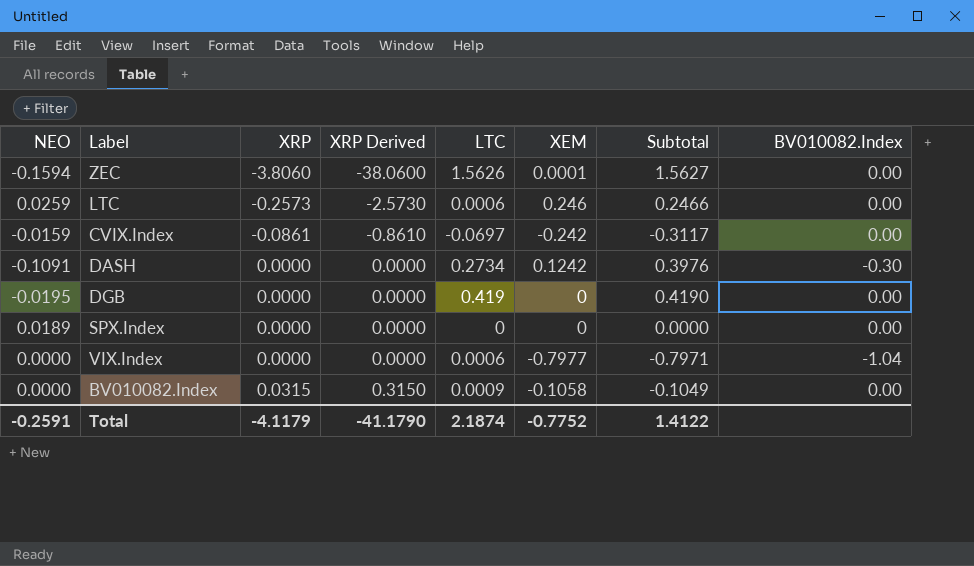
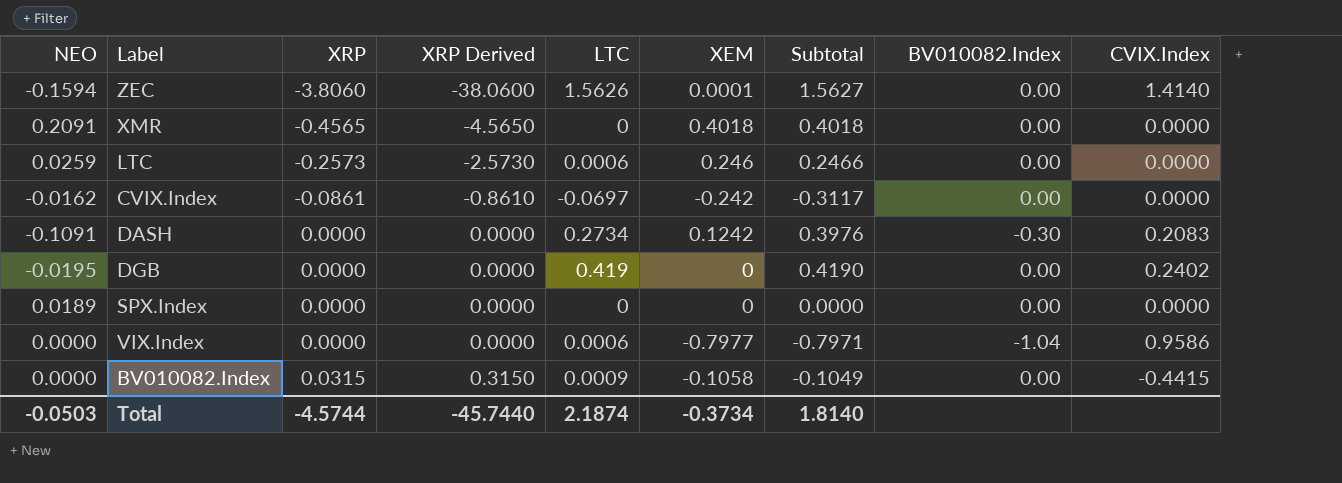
column CVIX.Index | position: none -> 9
row XMR: none -> 0.2091 | -0.4565 | -4.5650 | 0 | 0.4018 | 0.4018 | 0.00 | 0.0000
CVIX.Index | NEO: -0.0159 -> -0.0162
Total | NEO: -0.2591 -> -0.0503
Total | XRP: -4.1179 -> -4.5744
Total | XRP Derived: -41.1790 -> -45.7440
Total | XEM: -0.7752 -> -0.3734
Total | Subtotal: 1.4122 -> 1.8140

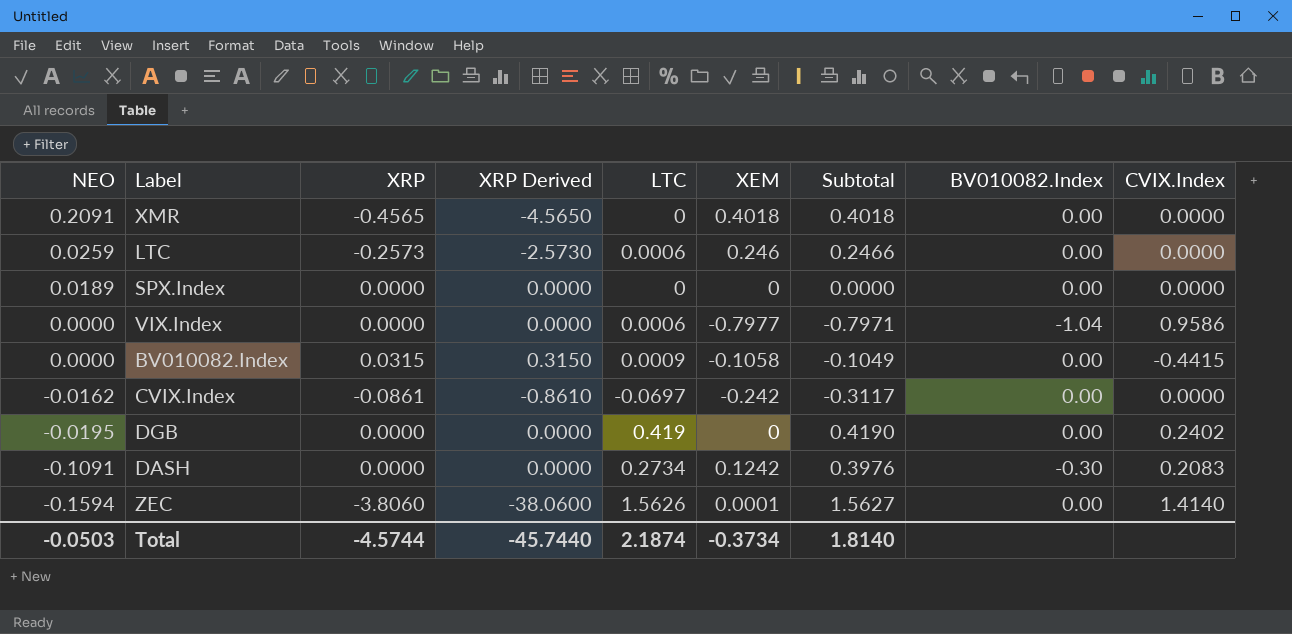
row order: XRP ascending -> NEO descending

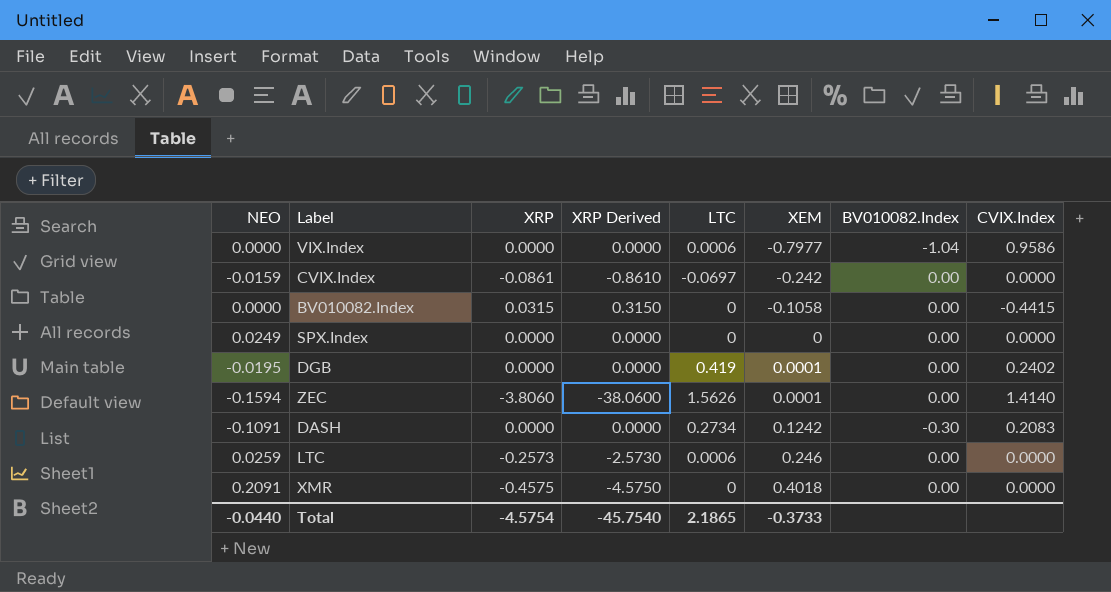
row order: NEO descending -> XEM ascending
column Subtotal | formula: [LTC] + [XEM] -> none
CVIX.Index | NEO: -0.0162 -> -0.0159
BV010082.Index | LTC: 0.0009 -> 0
SPX.Index | NEO: 0.0189 -> 0.0249
DGB | XEM: 0 -> 0.0001
XMR | XRP: -0.4565 -> -0.4575
XMR | XRP Derived: -4.5650 -> -4.5750
Total | NEO: -0.0503 -> -0.0440
Total | XRP: -4.5744 -> -4.5754
Total | XRP Derived: -45.7440 -> -45.7540
Total | LTC: 2.1874 -> 2.1865
Total | XEM: -0.3734 -> -0.3733

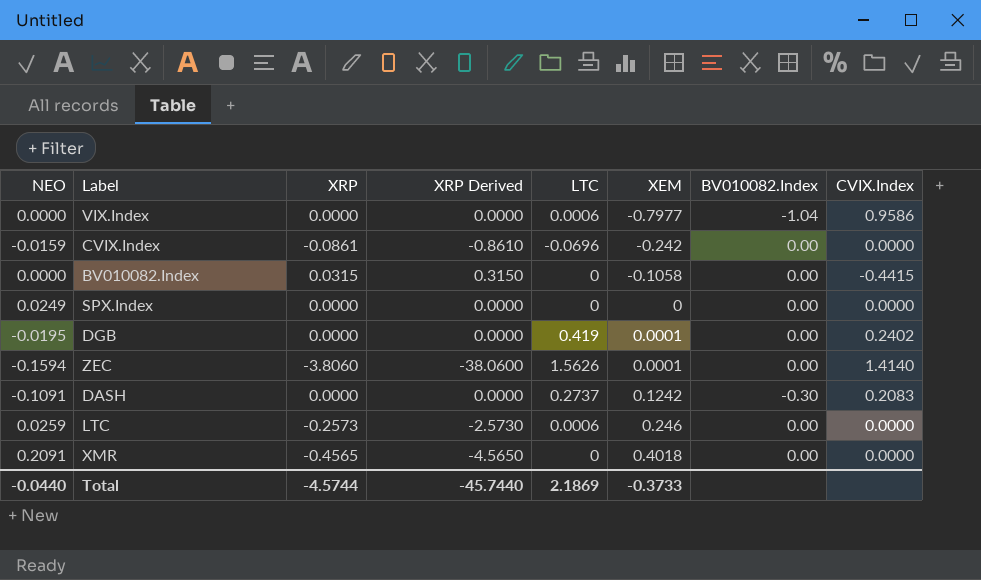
CVIX.Index | LTC: -0.0697 -> -0.0696
DASH | LTC: 0.2734 -> 0.2737
XMR | XRP: -0.4575 -> -0.4565
XMR | XRP Derived: -4.5750 -> -4.5650
Total | XRP: -4.5754 -> -4.5744
Total | XRP Derived: -45.7540 -> -45.7440
Total | LTC: 2.1865 -> 2.1869

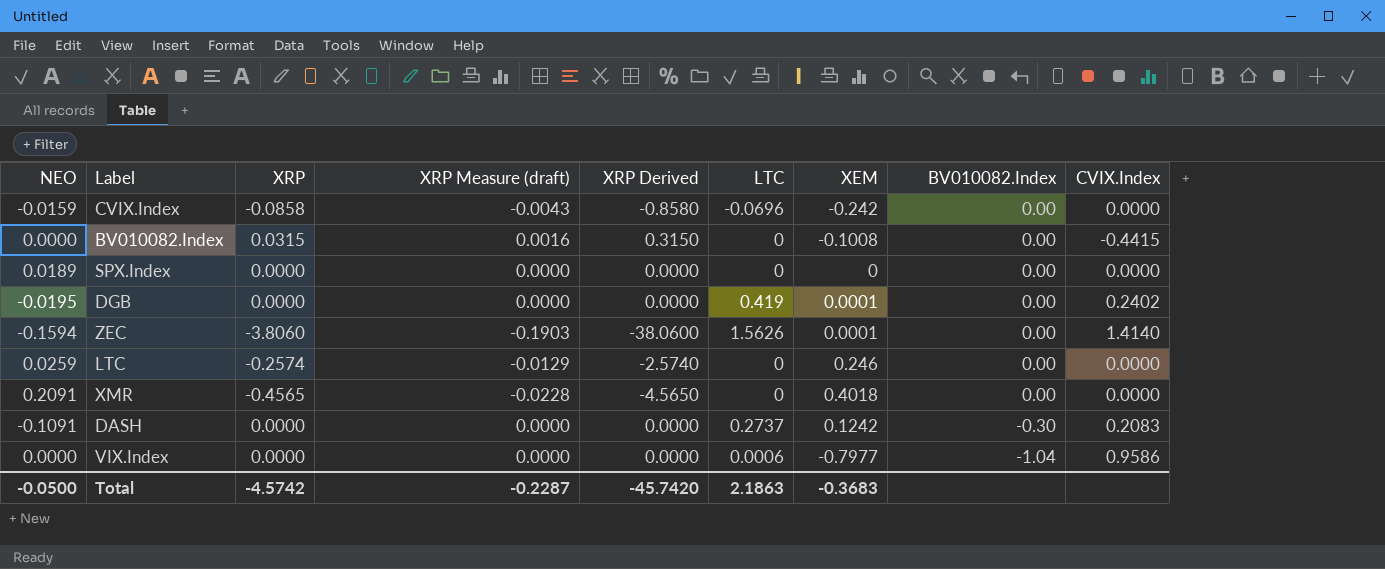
row order: XEM ascending -> BV010082.Index descending
column XRP Measure (draft) | formula: none -> [XRP] * 0.05
CVIX.Index | XRP: -0.0861 -> -0.0858
CVIX.Index | XRP Derived: -0.8610 -> -0.8580
BV010082.Index | XEM: -0.1058 -> -0.1008
SPX.Index | NEO: 0.0249 -> 0.0189
LTC | XRP: -0.2573 -> -0.2574
LTC | XRP Derived: -2.5730 -> -2.5740
LTC | LTC: 0.0006 -> 0
Total | NEO: -0.0440 -> -0.0500
Total | XRP: -4.5744 -> -4.5742
Total | XRP Derived: -45.7440 -> -45.7420
Total | LTC: 2.1869 -> 2.1863
Total | XEM: -0.3733 -> -0.3683

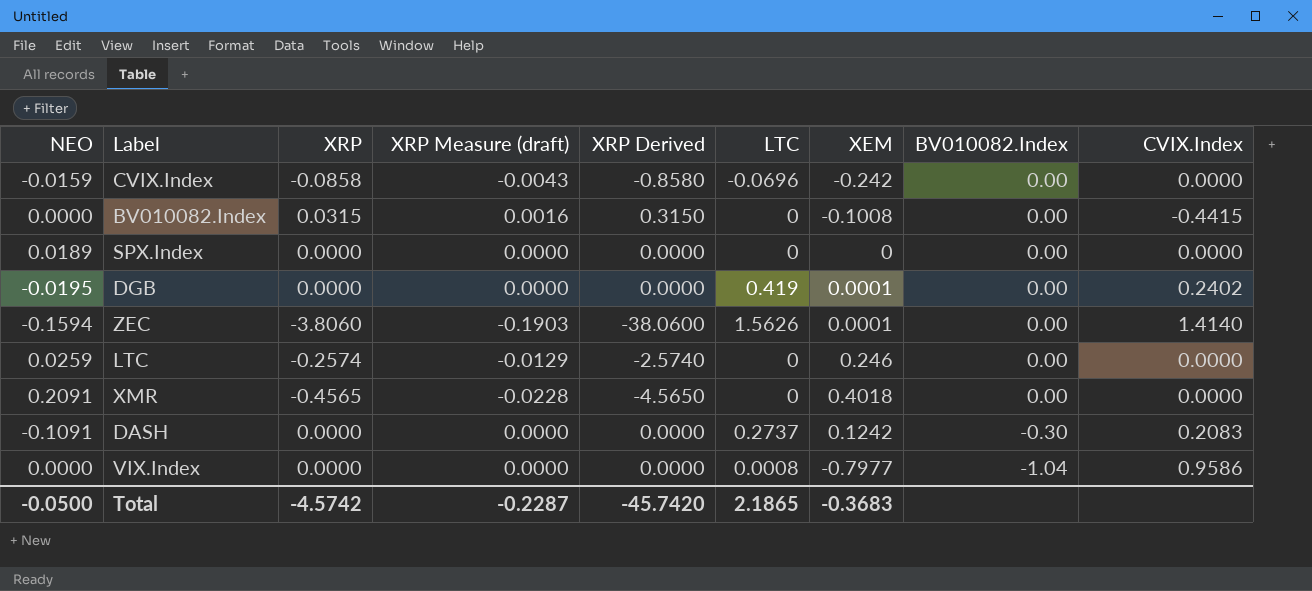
VIX.Index | LTC: 0.0006 -> 0.0008
Total | LTC: 2.1863 -> 2.1865

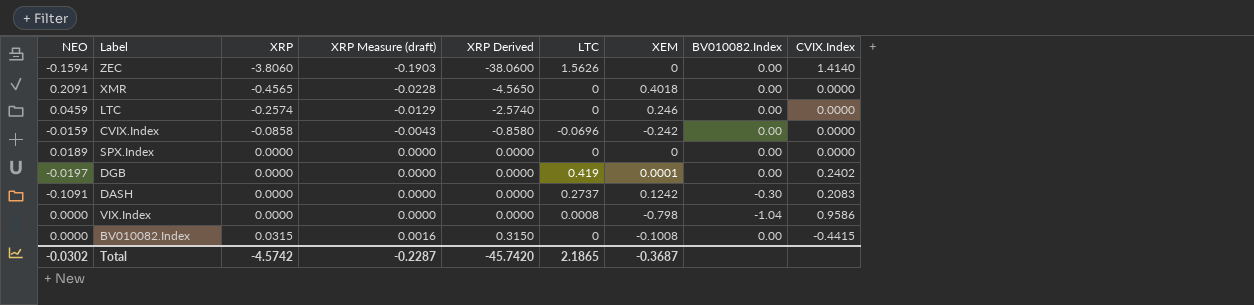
row order: BV010082.Index descending -> XRP ascending
ZEC | XEM: 0.0001 -> 0
LTC | NEO: 0.0259 -> 0.0459
DGB | NEO: -0.0195 -> -0.0197
VIX.Index | XEM: -0.7977 -> -0.798
Total | NEO: -0.0500 -> -0.0302
Total | XEM: -0.3683 -> -0.3687

